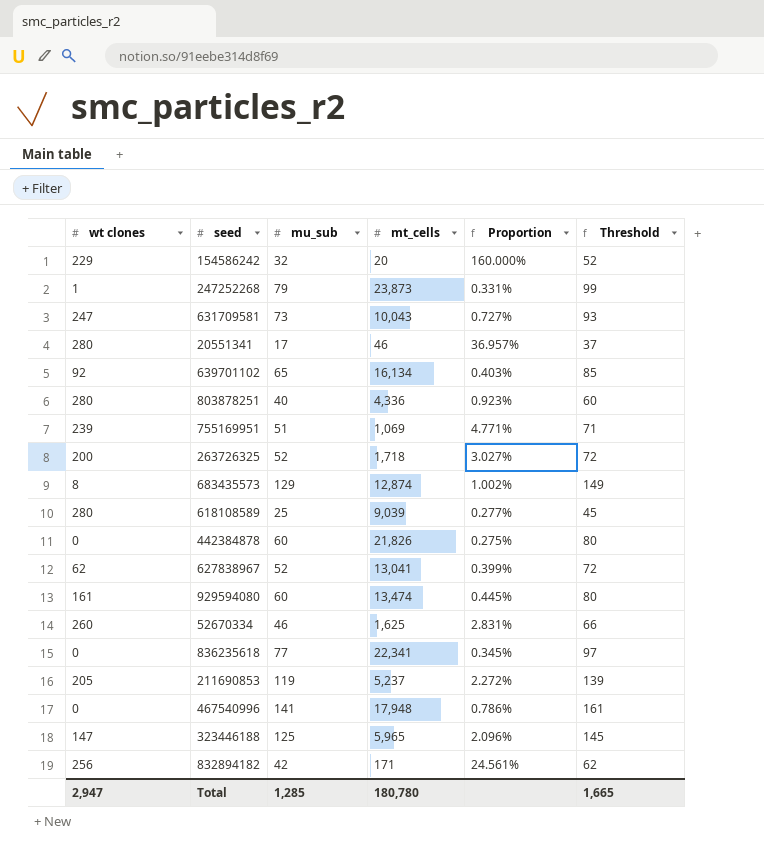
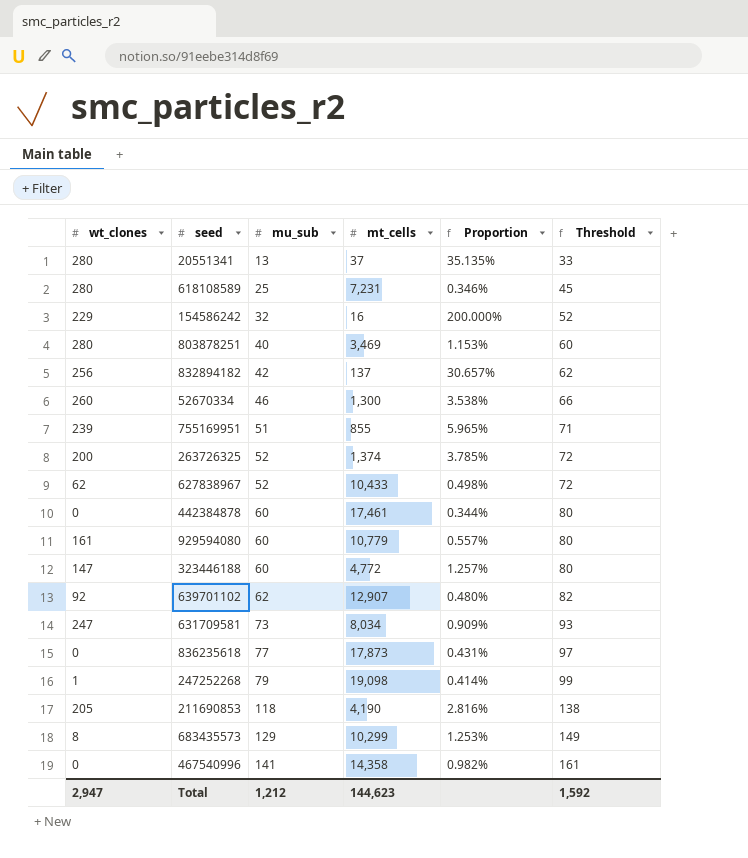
row order: none -> mu_sub ascending
column name: wt clones -> wt_clones
20551341 | mu_sub: 17 -> 13
20551341 | mt_cells: 46 -> 37
20551341 | Proportion: 36.957% -> 35.135%
20551341 | Threshold: 37 -> 33
618108589 | mt_cells: 9,039 -> 7,231
618108589 | Proportion: 0.277% -> 0.346%
154586242 | mt_cells: 20 -> 16
154586242 | Proportion: 160.000% -> 200.000%
803878251 | mt_cells: 4,336 -> 3,469
803878251 | Proportion: 0.923% -> 1.153%
832894182 | mt_cells: 171 -> 137
832894182 | Proportion: 24.561% -> 30.657%
52670334 | mt_cells: 1,625 -> 1,300
52670334 | Proportion: 2.831% -> 3.538%
755169951 | mt_cells: 1,069 -> 855
755169951 | Proportion: 4.771% -> 5.965%
263726325 | mt_cells: 1,718 -> 1,374
263726325 | Proportion: 3.027% -> 3.785%
627838967 | mt_cells: 13,041 -> 10,433
627838967 | Proportion: 0.399% -> 0.498%
442384878 | mt_cells: 21,826 -> 17,461
442384878 | Proportion: 0.275% -> 0.344%
929594080 | mt_cells: 13,474 -> 10,779
929594080 | Proportion: 0.445% -> 0.557%
323446188 | mu_sub: 125 -> 60
323446188 | mt_cells: 5,965 -> 4,772
323446188 | Proportion: 2.096% -> 1.257%
323446188 | Threshold: 145 -> 80
639701102 | mu_sub: 65 -> 62
639701102 | mt_cells: 16,134 -> 12,907
639701102 | Proportion: 0.403% -> 0.480%
639701102 | Threshold: 85 -> 82
631709581 | mt_cells: 10,043 -> 8,034
631709581 | Proportion: 0.727% -> 0.909%
836235618 | mt_cells: 22,341 -> 17,873
836235618 | Proportion: 0.345% -> 0.431%
247252268 | mt_cells: 23,873 -> 19,098
247252268 | Proportion: 0.331% -> 0.414%
211690853 | mu_sub: 119 -> 118
211690853 | mt_cells: 5,237 -> 4,190
211690853 | Proportion: 2.272% -> 2.816%
211690853 | Threshold: 139 -> 138
683435573 | mt_cells: 12,874 -> 10,299
683435573 | Proportion: 1.002% -> 1.253%
467540996 | mt_cells: 17,948 -> 14,358
467540996 | Proportion: 0.786% -> 0.982%
Total | mu_sub: 1,285 -> 1,212
Total | mt_cells: 180,780 -> 144,623
Total | Threshold: 1,665 -> 1,592

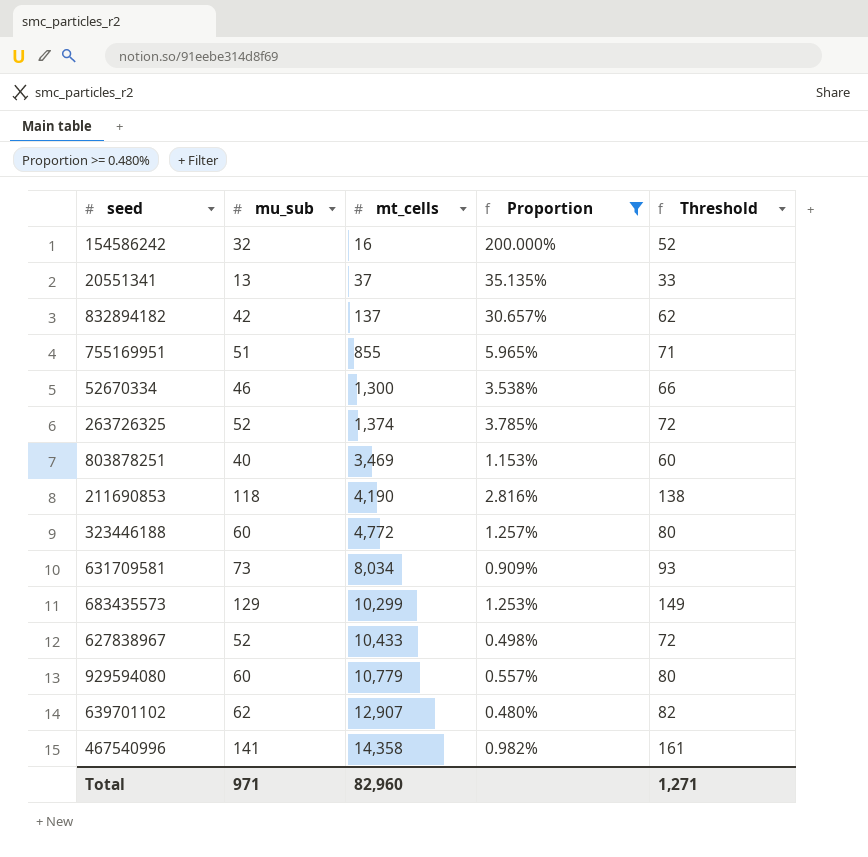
filter: none -> Proportion >= 0.480%
row order: mu_sub ascending -> mt_cells ascending
column wt_clones | position: 1 -> none
Total | mu_sub: 1,212 -> 971
Total | mt_cells: 144,623 -> 82,960
Total | Threshold: 1,592 -> 1,271

